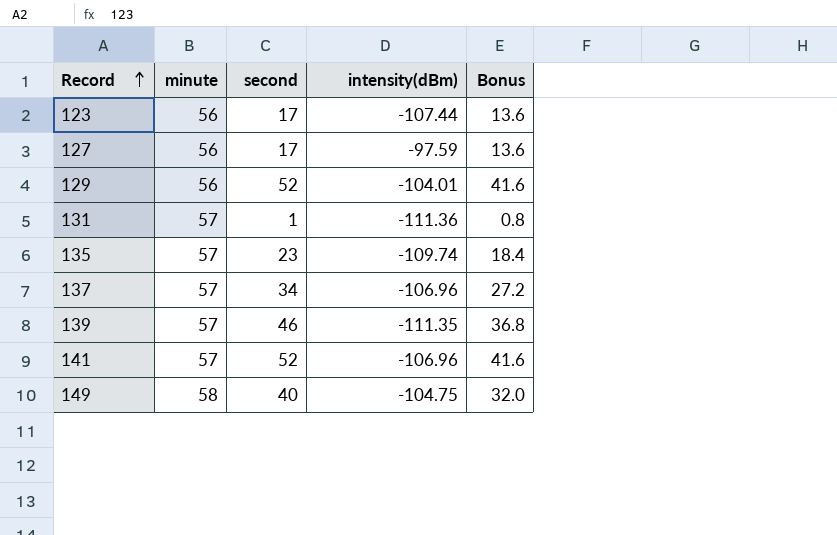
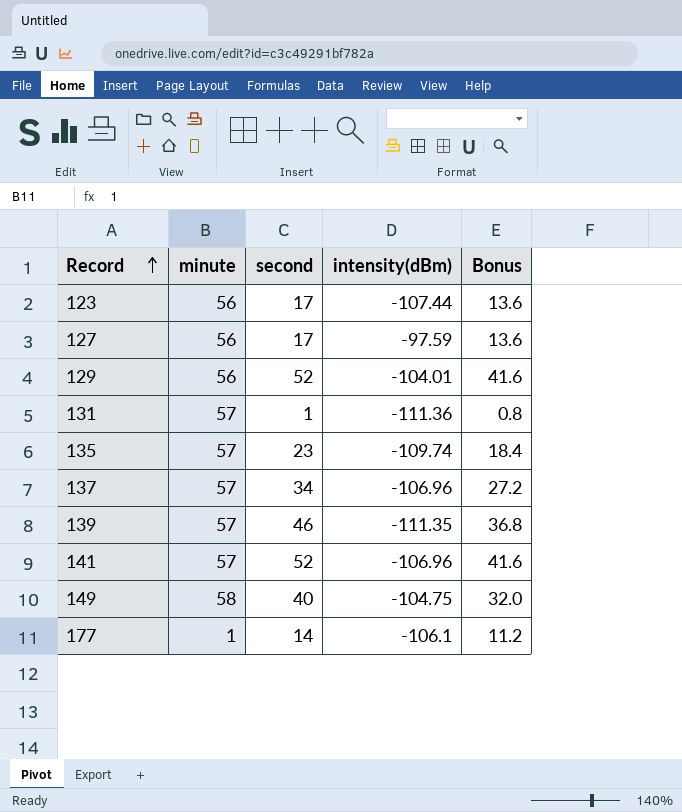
row 177: none -> 1 | 14 | -106.1 | 11.2

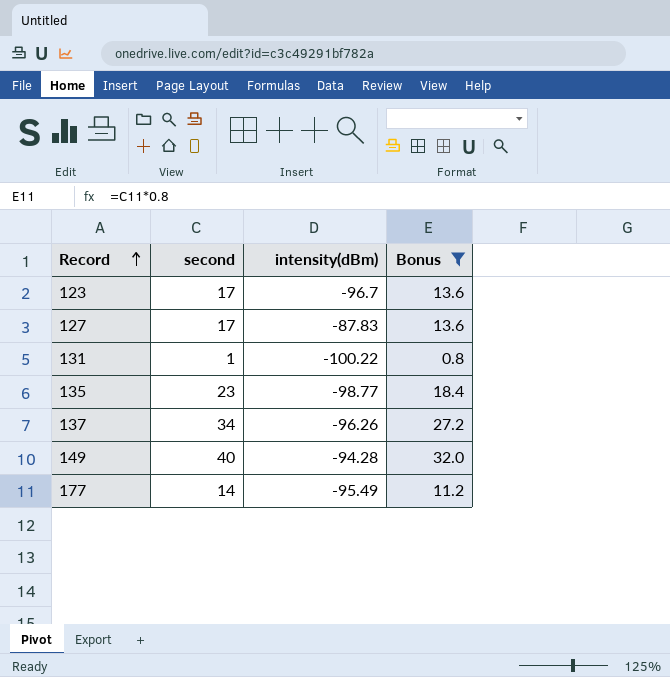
filter: none -> Bonus <= 32.0
column minute | position: 2 -> none
123 | intensity(dBm): -107.44 -> -96.7
127 | intensity(dBm): -97.59 -> -87.83
131 | intensity(dBm): -111.36 -> -100.22
135 | intensity(dBm): -109.74 -> -98.77
137 | intensity(dBm): -106.96 -> -96.26
149 | intensity(dBm): -104.75 -> -94.28
177 | intensity(dBm): -106.1 -> -95.49

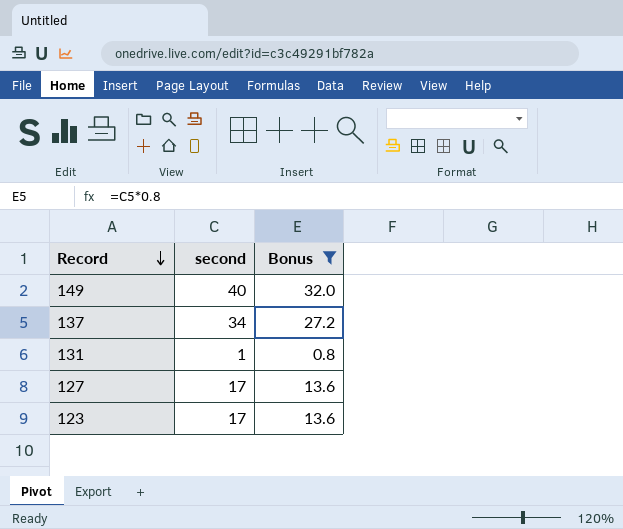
row order: Record ascending -> Record descending
column intensity(dBm) | position: 3 -> none
row 135: 23 | -98.77 | 18.4 -> none
row 177: 14 | -95.49 | 11.2 -> none

